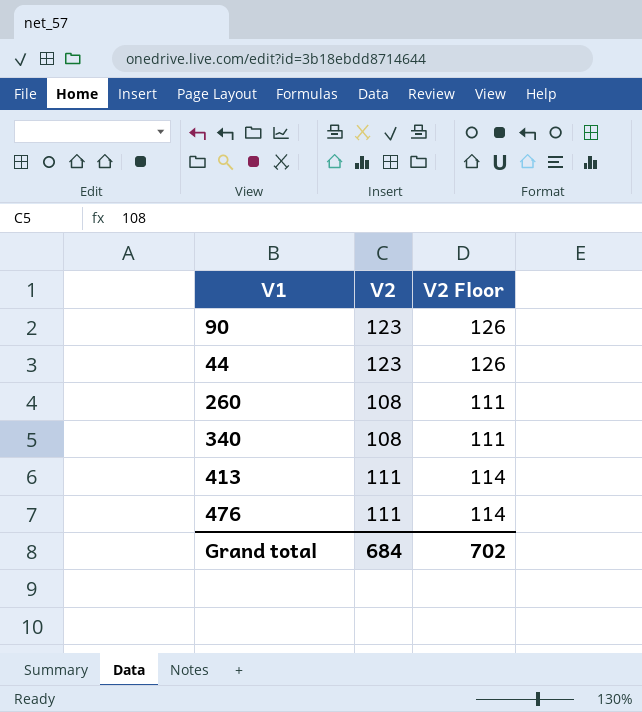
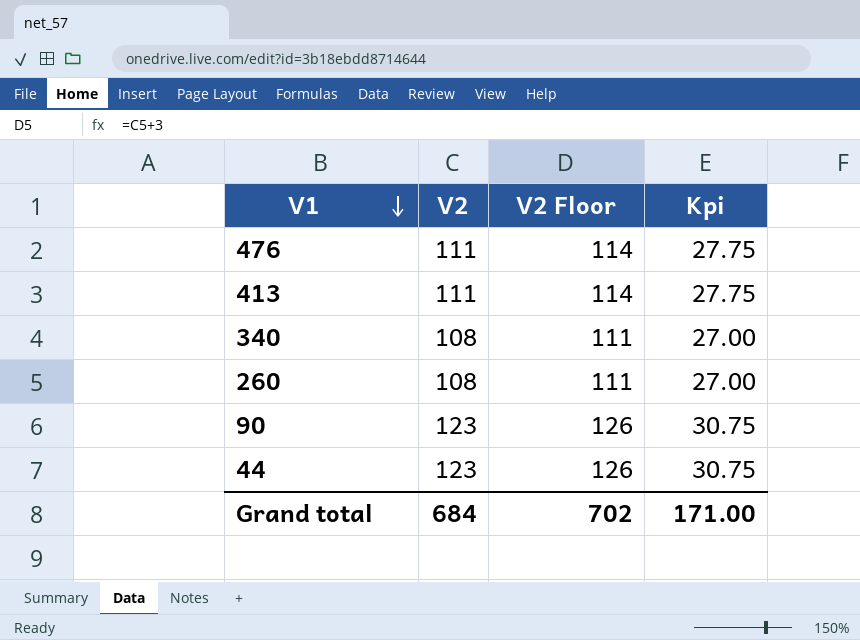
row order: none -> V1 descending
column Kpi | formula: none -> [V2] * 0.25

